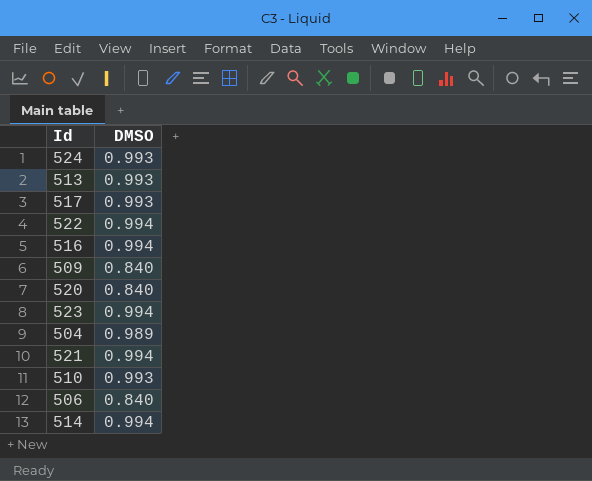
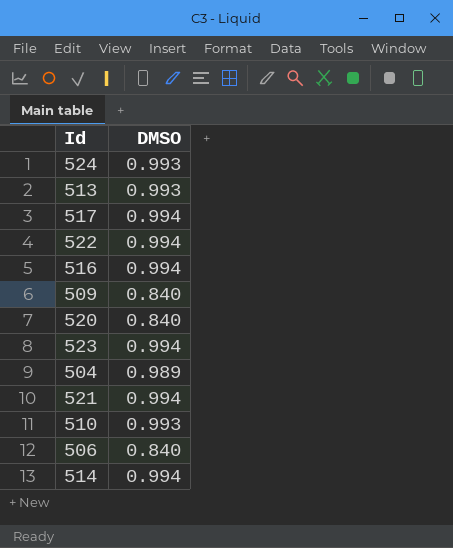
517 | DMSO: 0.993 -> 0.994

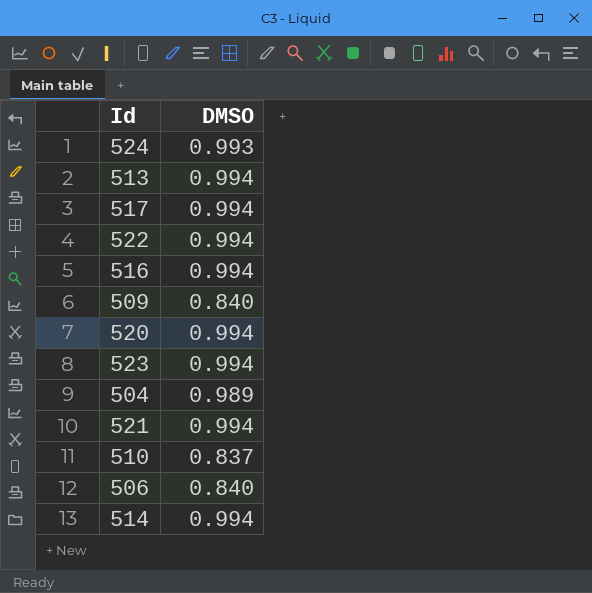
513 | DMSO: 0.993 -> 0.994
520 | DMSO: 0.840 -> 0.994
510 | DMSO: 0.993 -> 0.837

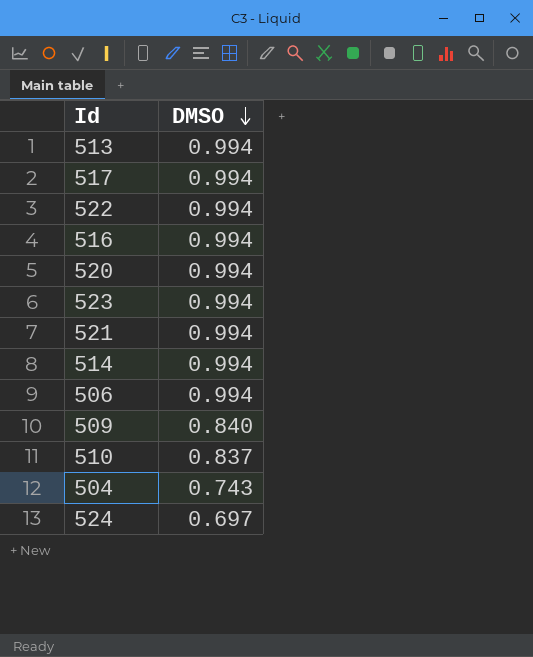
row order: none -> DMSO descending
506 | DMSO: 0.840 -> 0.994
504 | DMSO: 0.989 -> 0.743
524 | DMSO: 0.993 -> 0.697

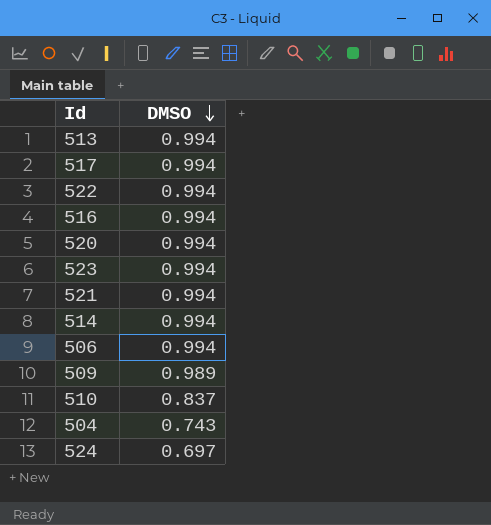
509 | DMSO: 0.840 -> 0.989

